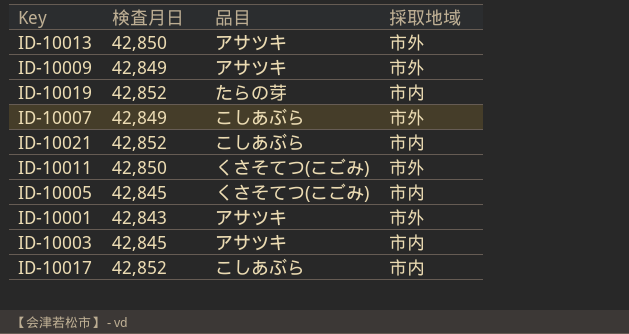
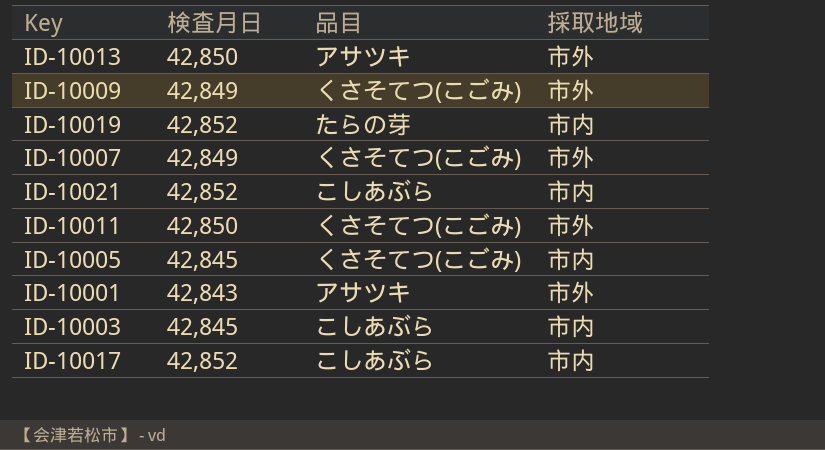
ID-10009 | 品目: アサツキ -> くさそてつ(こごみ)
ID-10007 | 品目: こしあぶら -> くさそてつ(こごみ)
ID-10003 | 品目: アサツキ -> こしあぶら

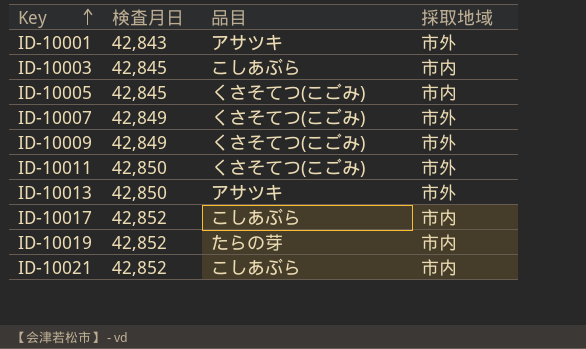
row order: none -> Key ascending

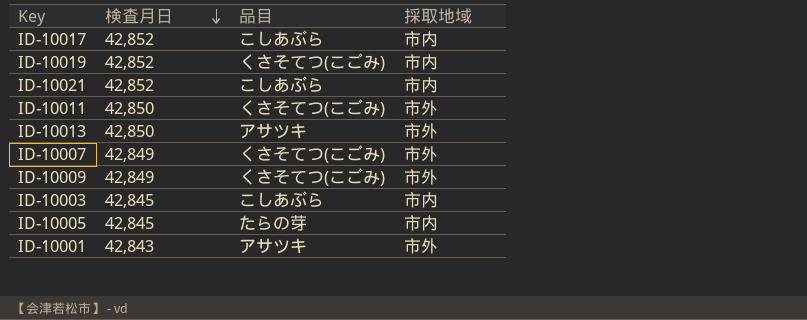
row order: Key ascending -> 検査月日 descending
ID-10019 | 品目: たらの芽 -> くさそてつ(こごみ)
ID-10005 | 品目: くさそてつ(こごみ) -> たらの芽

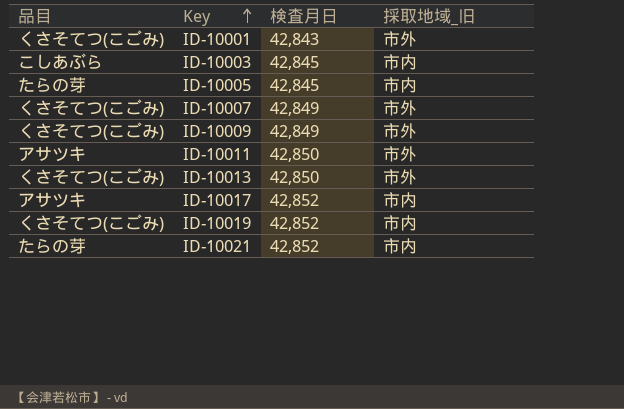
row order: 検査月日 descending -> Key ascending
column 品目 | position: 3 -> 1
column name: 採取地域 -> 採取地域_旧
ID-10001 | 品目: アサツキ -> くさそてつ(こごみ)
ID-10011 | 品目: くさそてつ(こごみ) -> アサツキ
ID-10013 | 品目: アサツキ -> くさそてつ(こごみ)
ID-10017 | 品目: こしあぶら -> アサツキ
ID-10021 | 品目: こしあぶら -> たらの芽

